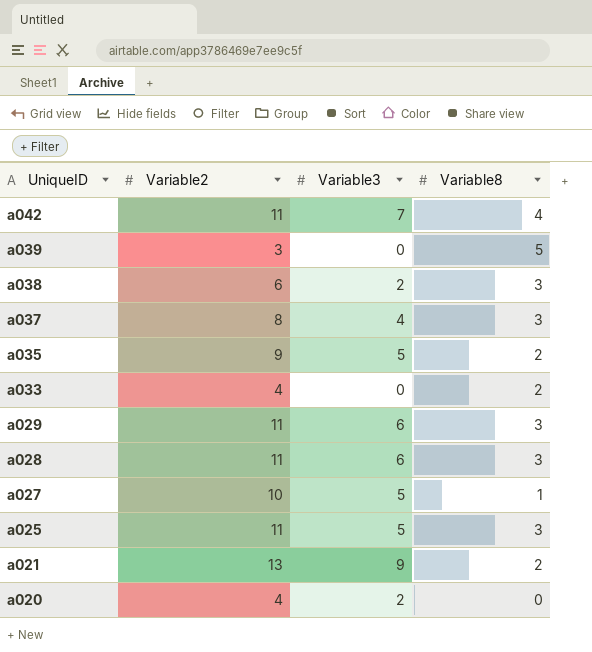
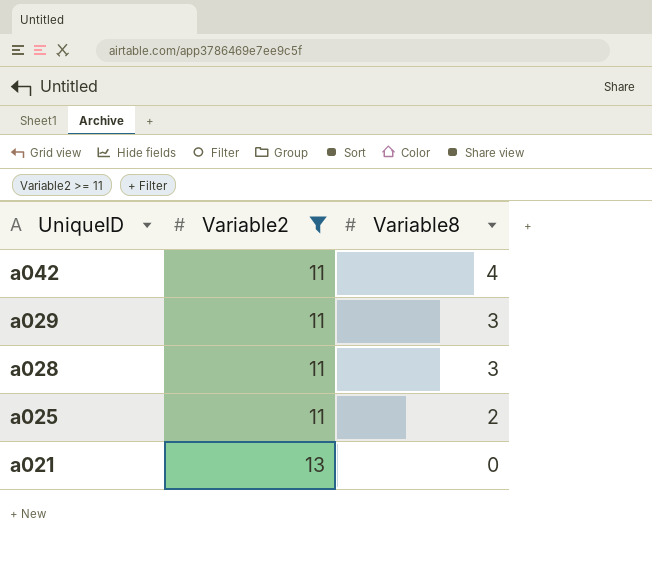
filter: none -> Variable2 >= 11
column Variable3 | position: 3 -> none
a025 | Variable8: 3 -> 2
a021 | Variable8: 2 -> 0

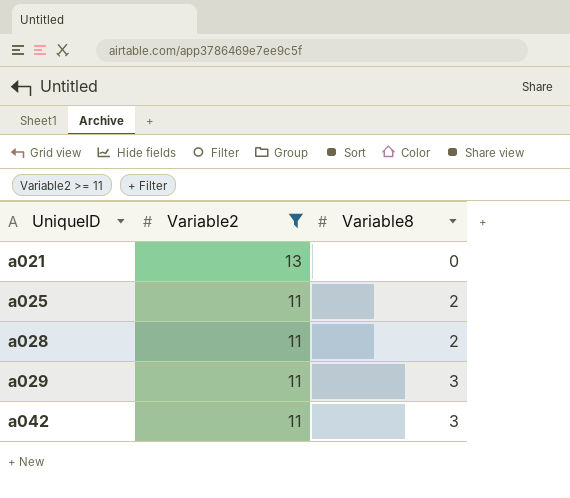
row order: UniqueID descending -> UniqueID ascending
a028 | Variable8: 3 -> 2
a042 | Variable8: 4 -> 3

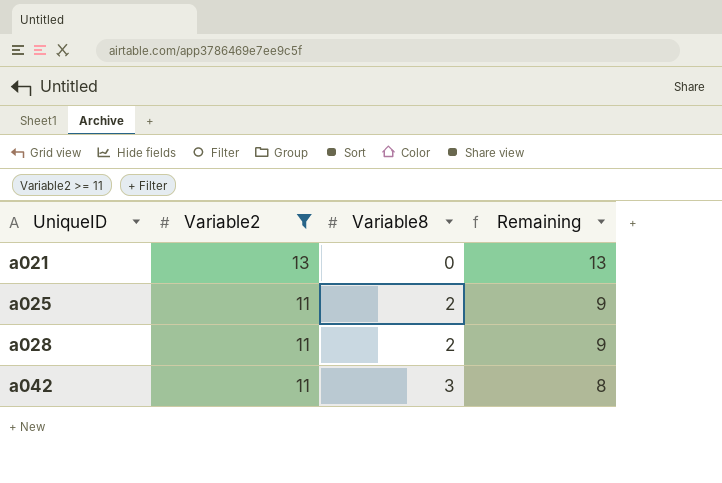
column Remaining | formula: none -> [Variable2] - [Variable8]
row a029: 11 | 3 -> none

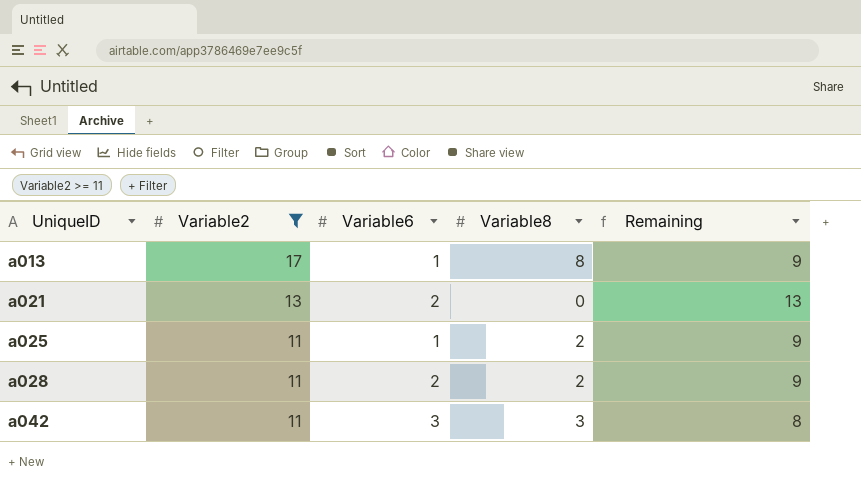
column Variable6 | position: none -> 3
row a013: none -> 17 | 1 | 8 | 9

